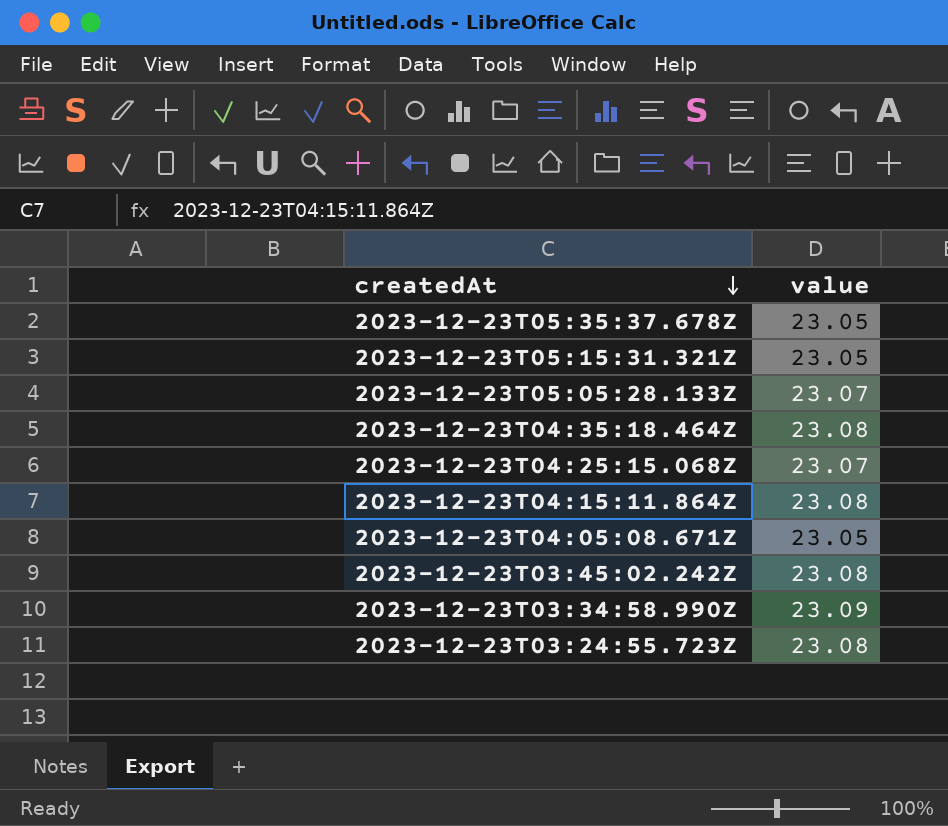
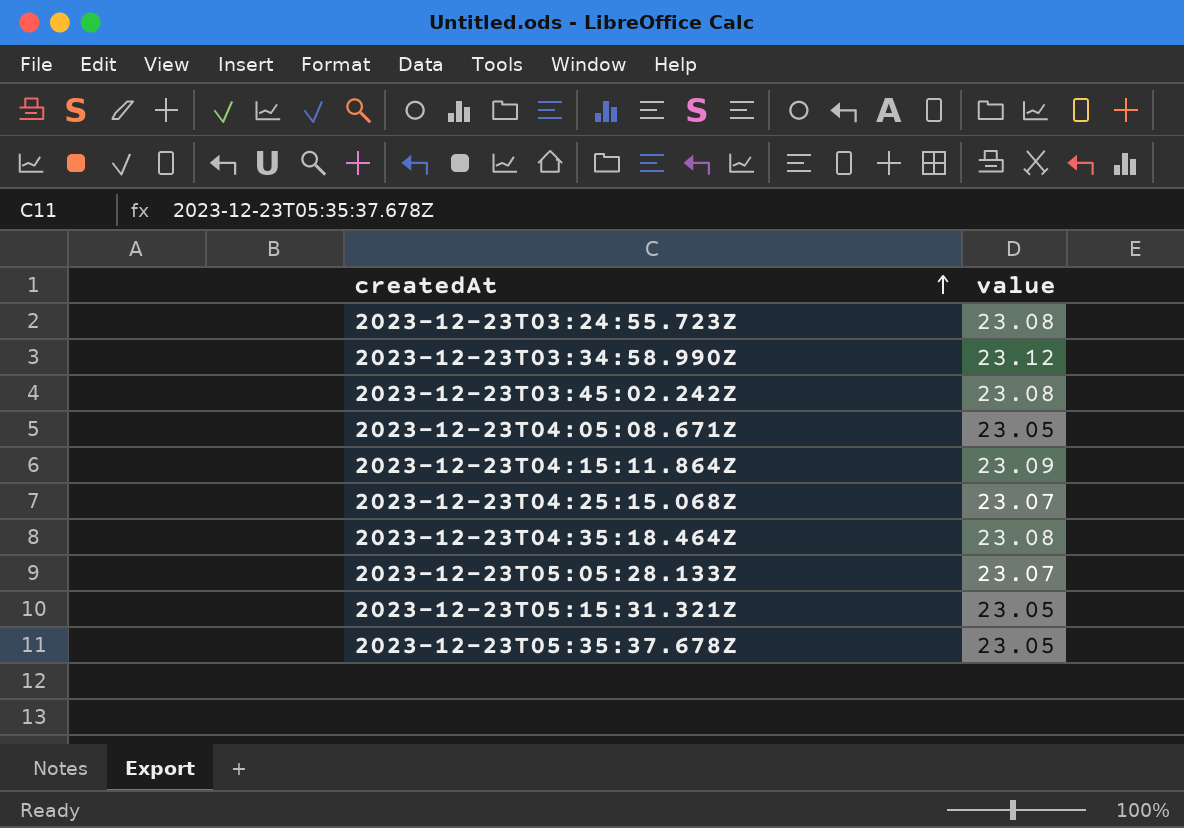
row order: createdAt descending -> createdAt ascending
2023-12-23T03:34:58.990Z | value: 23.09 -> 23.12
2023-12-23T04:15:11.864Z | value: 23.08 -> 23.09

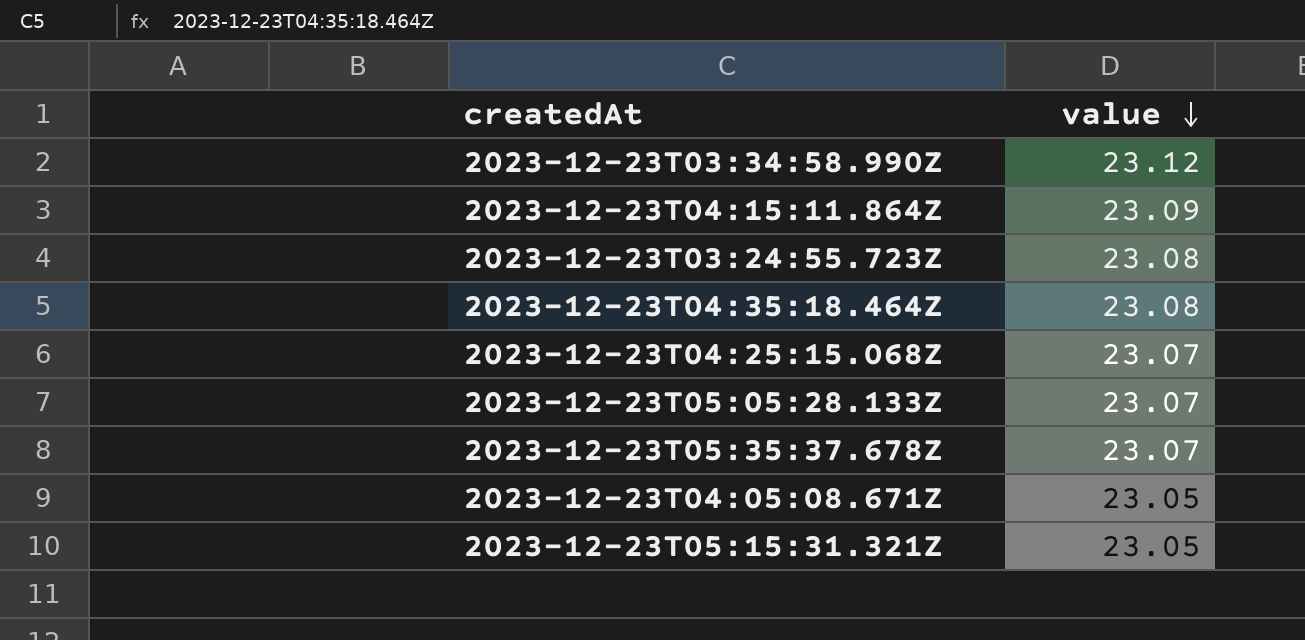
row order: createdAt ascending -> value descending
row 2023-12-23T03:45:02.242Z: 23.08 -> none
2023-12-23T05:35:37.678Z | value: 23.05 -> 23.07

